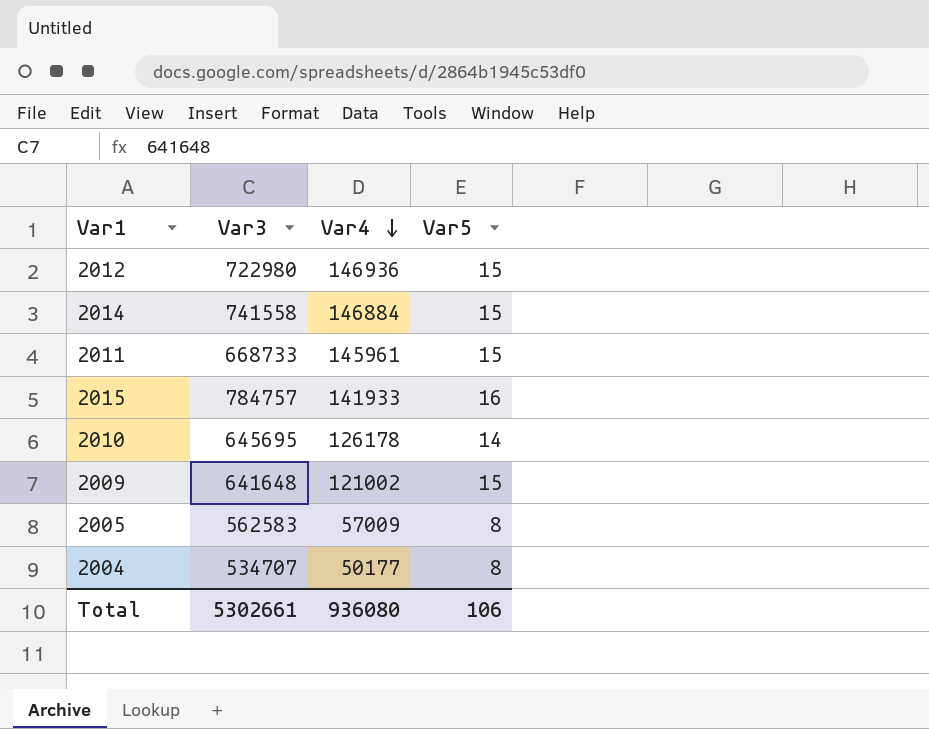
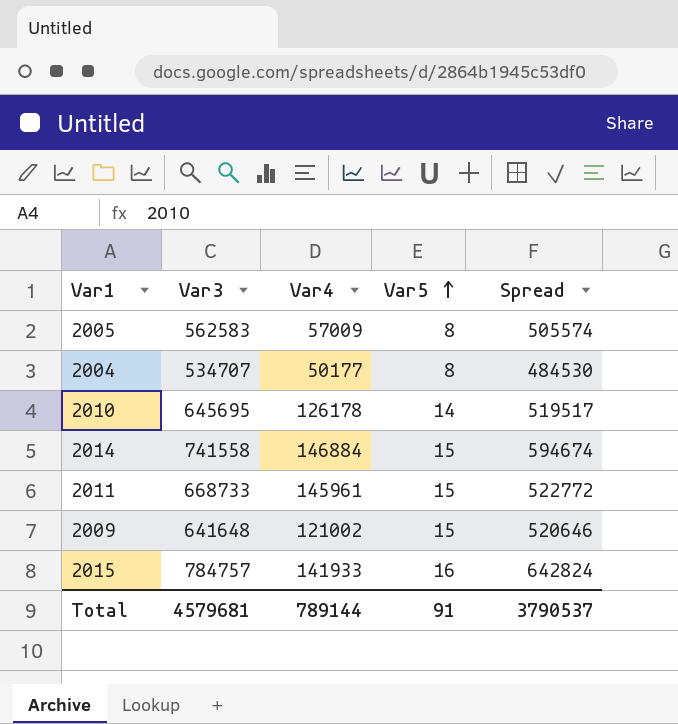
row order: Var4 descending -> Var5 ascending
column Spread | formula: none -> [Var3] - [Var4]
row 2012: 722980 | 146936 | 15 -> none
Total | Var3: 5302661 -> 4579681
Total | Var4: 936080 -> 789144
Total | Var5: 106 -> 91

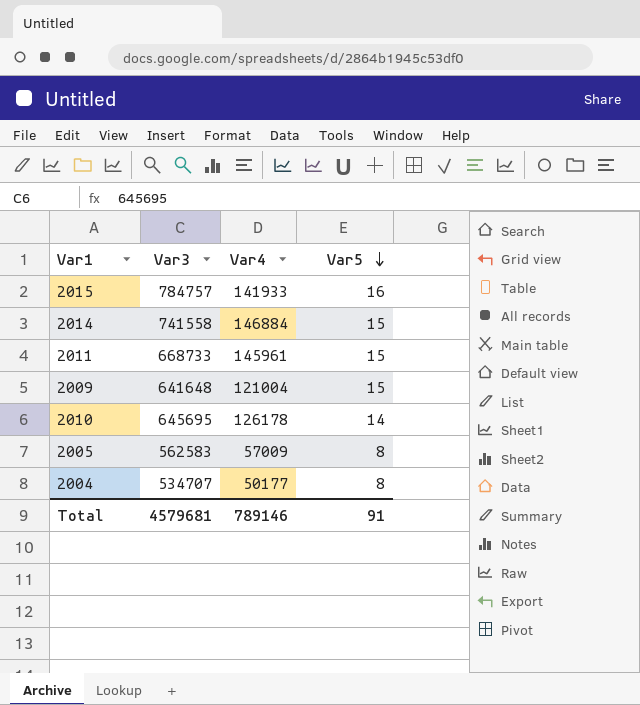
row order: Var5 ascending -> Var5 descending
column Spread | formula: [Var3] - [Var4] -> none
2009 | Var4: 121002 -> 121004
Total | Var4: 789144 -> 789146

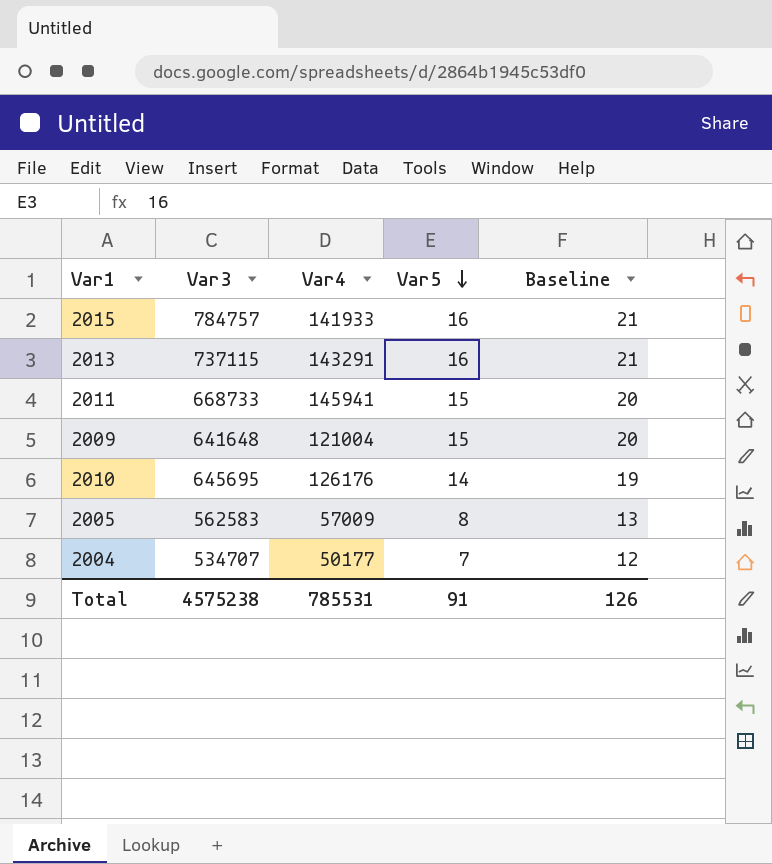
column Baseline | formula: none -> [Var5] + 5
row 2014: 741558 | 146884 | 15 -> none
row 2013: none -> 737115 | 143291 | 16 | 21
2011 | Var4: 145961 -> 145941
2010 | Var4: 126178 -> 126176
2004 | Var5: 8 -> 7
Total | Var3: 4579681 -> 4575238
Total | Var4: 789146 -> 785531

